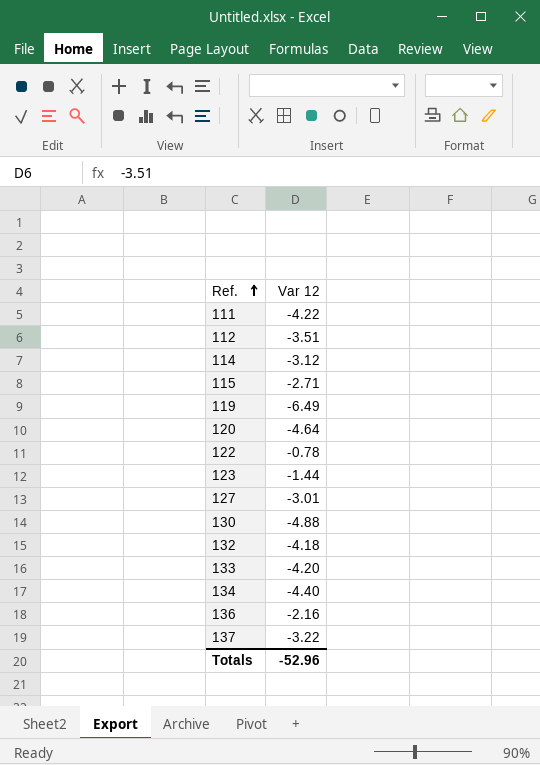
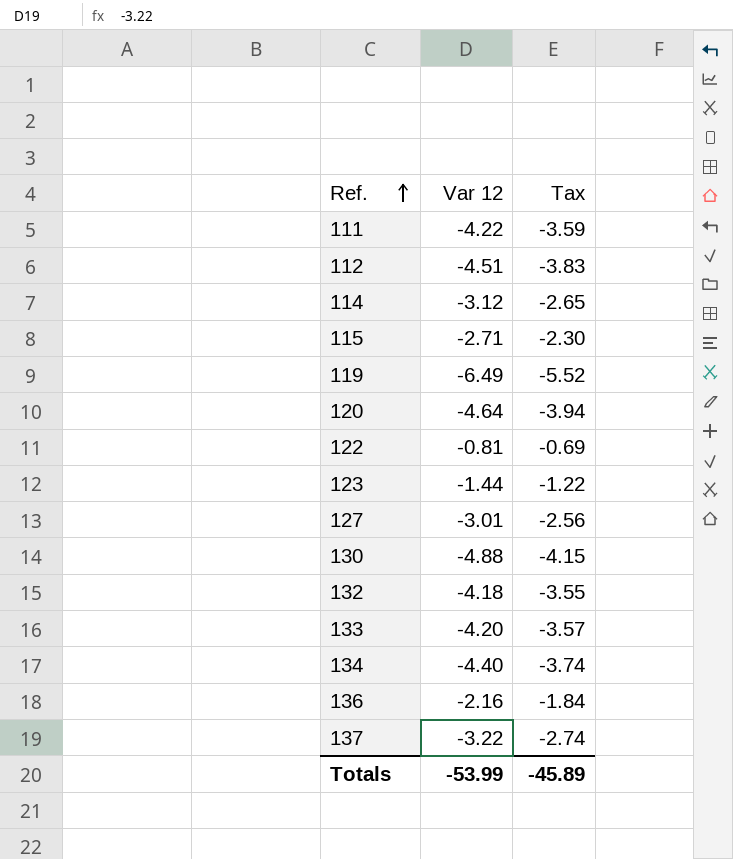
column Tax | formula: none -> [Var 12] * 0.85
112 | Var 12: -3.51 -> -4.51
122 | Var 12: -0.78 -> -0.81
Totals | Var 12: -52.96 -> -53.99

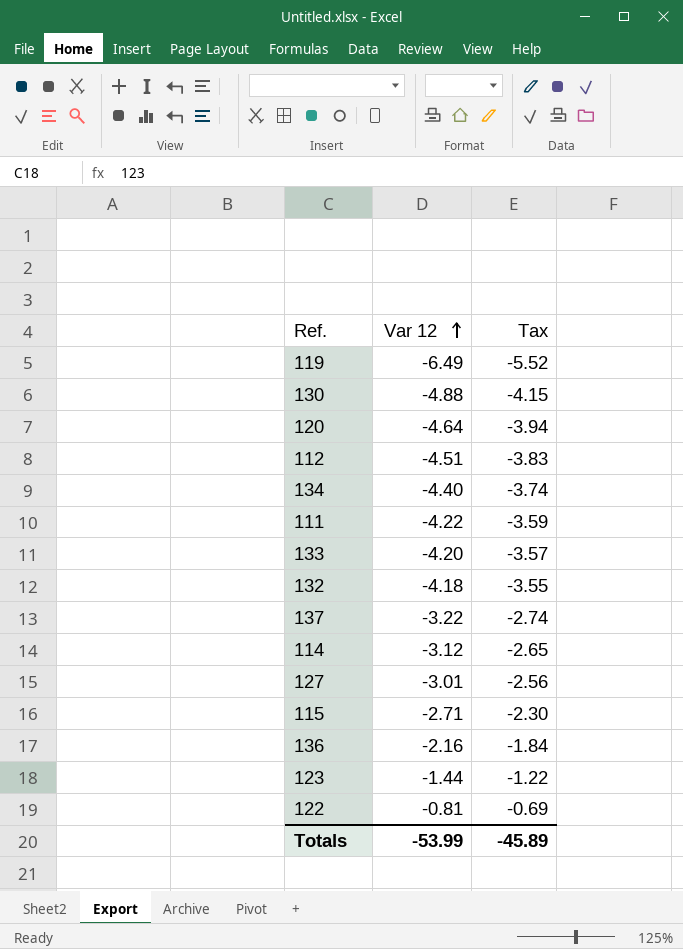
row order: Ref. ascending -> Var 12 ascending

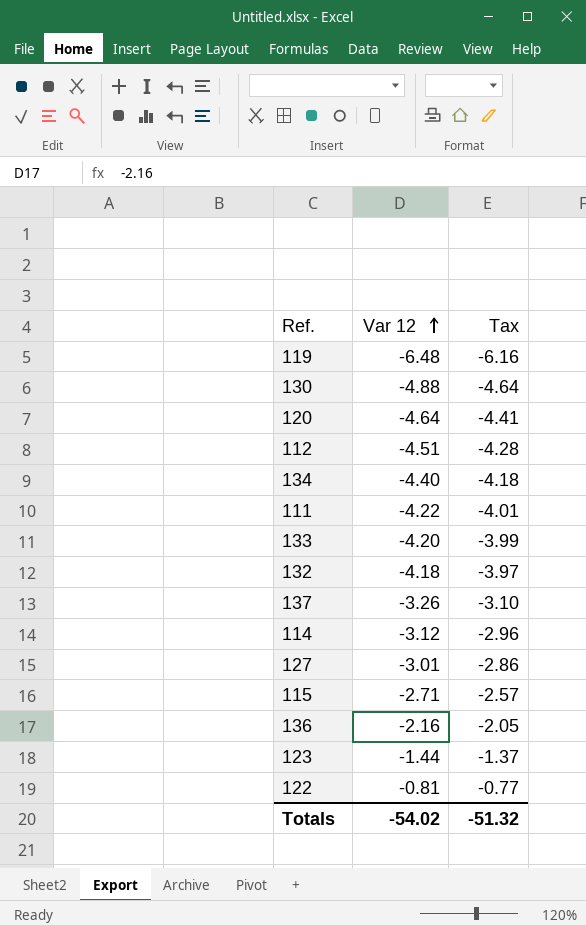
column Tax | formula: [Var 12] * 0.85 -> [Var 12] * 0.95
119 | Var 12: -6.49 -> -6.48
137 | Var 12: -3.22 -> -3.26
Totals | Var 12: -53.99 -> -54.02
Totals | Tax: -45.89 -> -51.32

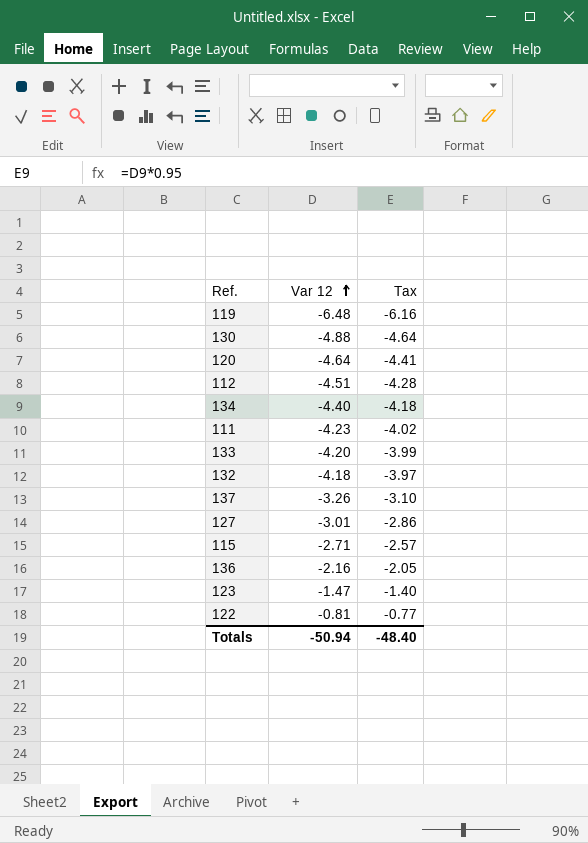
row 114: -3.12 | -2.96 -> none
111 | Var 12: -4.22 -> -4.23
111 | Tax: -4.01 -> -4.02
123 | Var 12: -1.44 -> -1.47
123 | Tax: -1.37 -> -1.40
Totals | Var 12: -54.02 -> -50.94
Totals | Tax: -51.32 -> -48.40

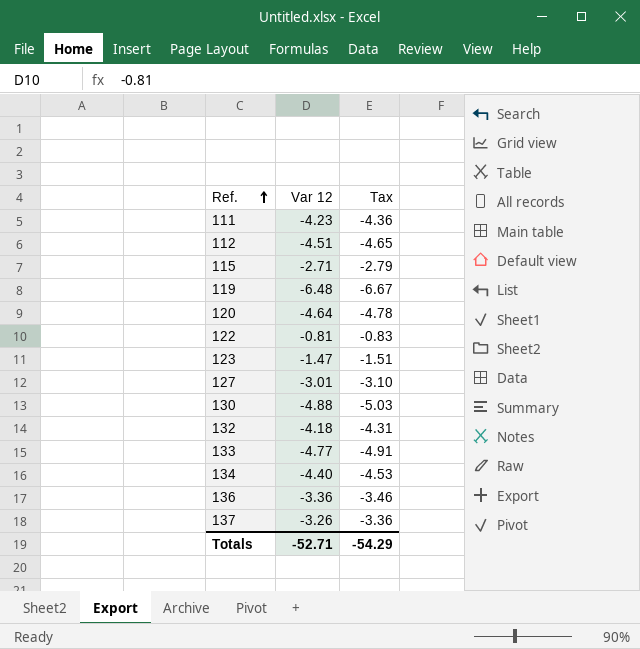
row order: Var 12 ascending -> Ref. ascending
column Tax | formula: [Var 12] * 0.95 -> [Var 12] * 1.03
133 | Var 12: -4.20 -> -4.77
136 | Var 12: -2.16 -> -3.36
Totals | Var 12: -50.94 -> -52.71
Totals | Tax: -48.40 -> -54.29

